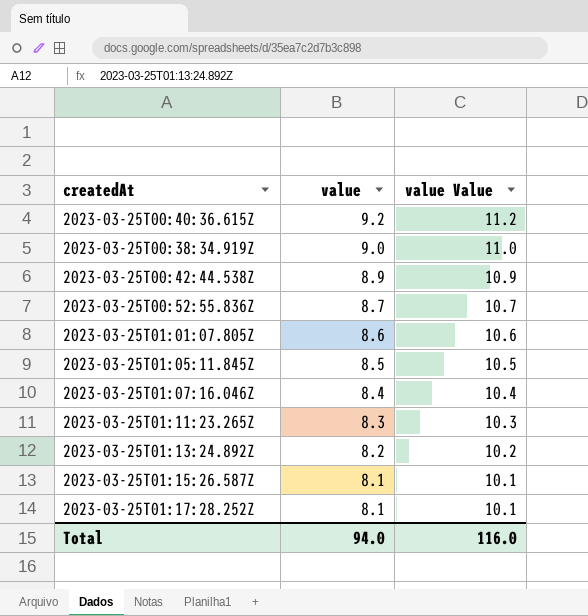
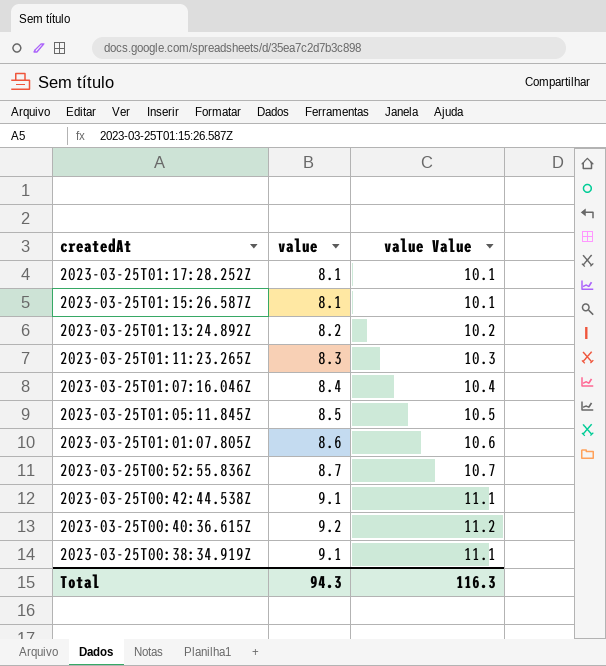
row order: value descending -> createdAt descending
2023-03-25T00:42:44.538Z | value: 8.9 -> 9.1
2023-03-25T00:42:44.538Z | value Value: 10.9 -> 11.1
2023-03-25T00:38:34.919Z | value: 9.0 -> 9.1
2023-03-25T00:38:34.919Z | value Value: 11.0 -> 11.1
Total | value: 94.0 -> 94.3
Total | value Value: 116.0 -> 116.3

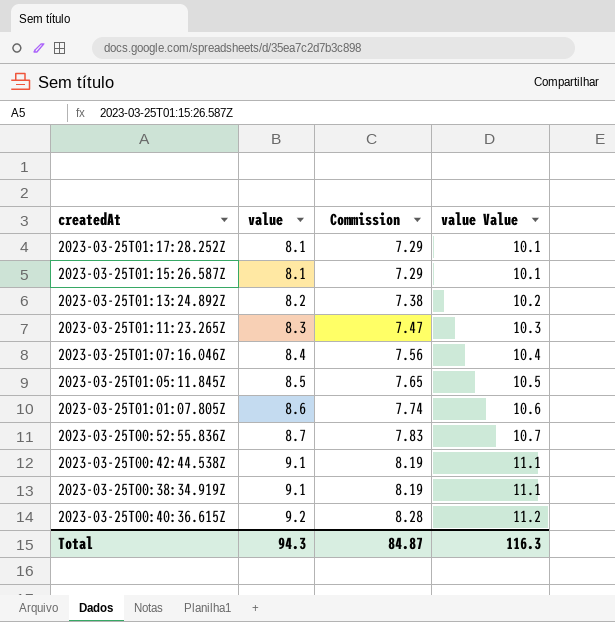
row order: createdAt descending -> value ascending
column Commission | formula: none -> [value] * 0.9

